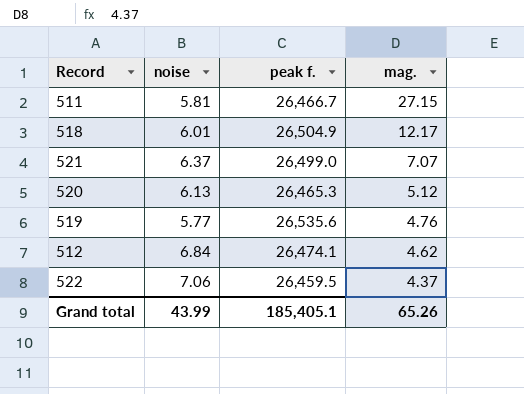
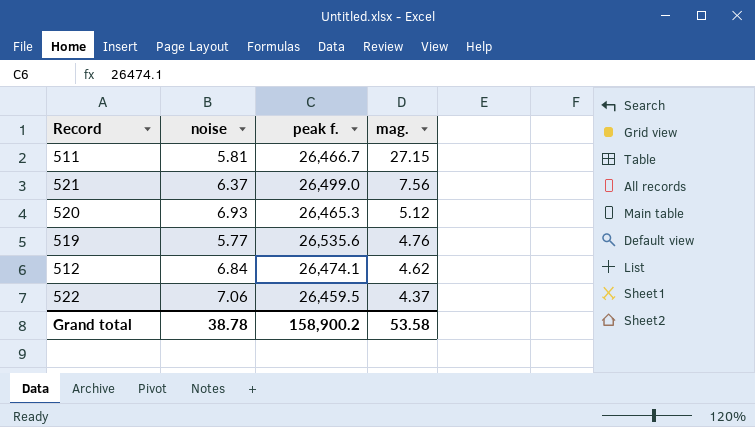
row 518: 6.01 | 26,504.9 | 12.17 -> none
521 | mag.: 7.07 -> 7.56
520 | noise: 6.13 -> 6.93
Grand total | noise: 43.99 -> 38.78
Grand total | peak f.: 185,405.1 -> 158,900.2
Grand total | mag.: 65.26 -> 53.58

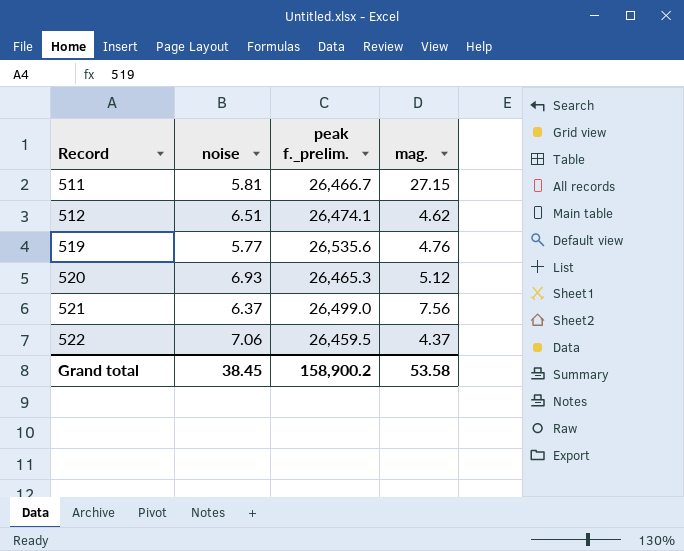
row order: mag. descending -> Record ascending
column name: peak f. -> peak f._prelim.
512 | noise: 6.84 -> 6.51
Grand total | noise: 38.78 -> 38.45

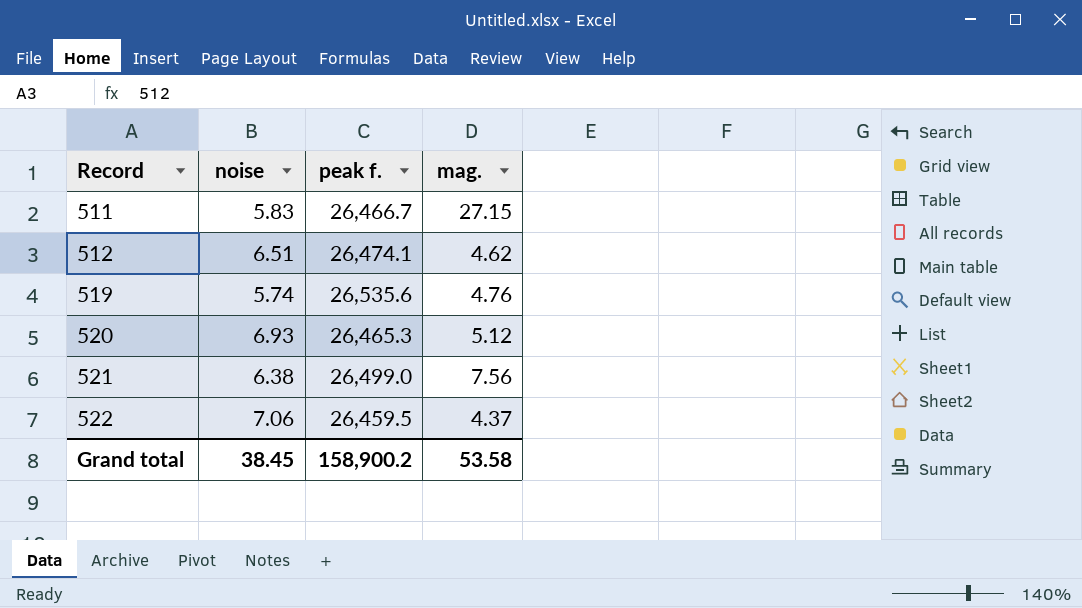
column name: peak f._prelim. -> peak f.
511 | noise: 5.81 -> 5.83
519 | noise: 5.77 -> 5.74
521 | noise: 6.37 -> 6.38

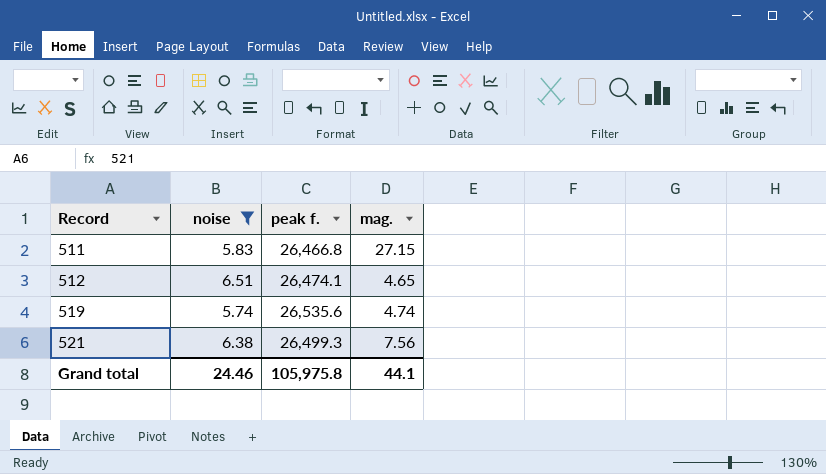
filter: none -> noise <= 6.51
511 | peak f.: 26,466.7 -> 26,466.8
512 | mag.: 4.62 -> 4.65
519 | mag.: 4.76 -> 4.74
521 | peak f.: 26,499.0 -> 26,499.3
Grand total | noise: 38.45 -> 24.46
Grand total | peak f.: 158,900.2 -> 105,975.8
Grand total | mag.: 53.58 -> 44.1

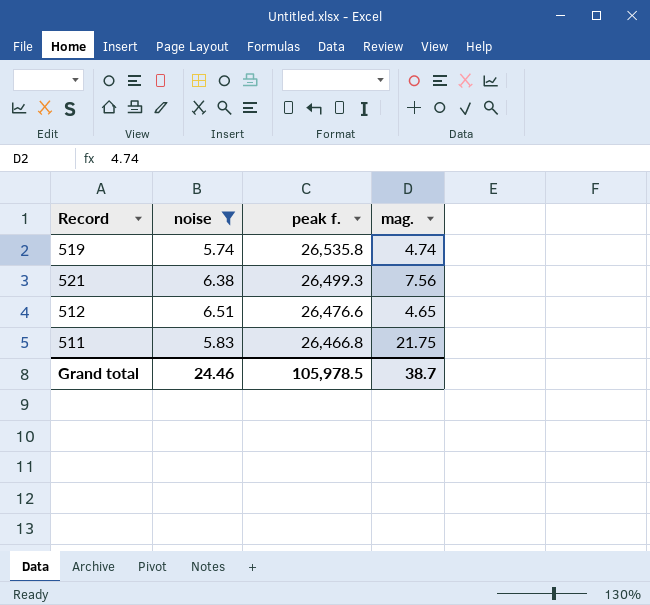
row order: Record ascending -> peak f. descending
519 | peak f.: 26,535.6 -> 26,535.8
512 | peak f.: 26,474.1 -> 26,476.6
511 | mag.: 27.15 -> 21.75
Grand total | peak f.: 105,975.8 -> 105,978.5
Grand total | mag.: 44.1 -> 38.7

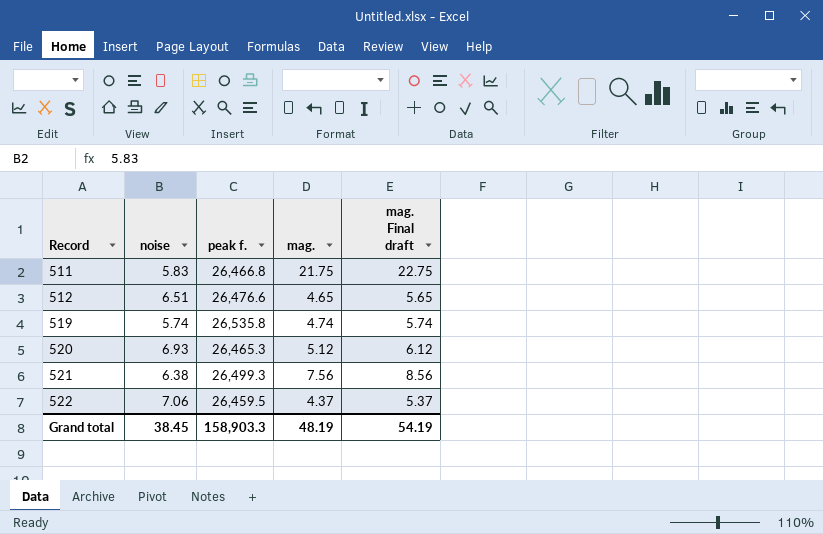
filter: noise <= 6.51 -> none
row order: peak f. descending -> Record ascending
column mag. Final draft | formula: none -> [mag.] + 1
Grand total | noise: 24.46 -> 38.45
Grand total | peak f.: 105,978.5 -> 158,903.3
Grand total | mag.: 38.7 -> 48.19

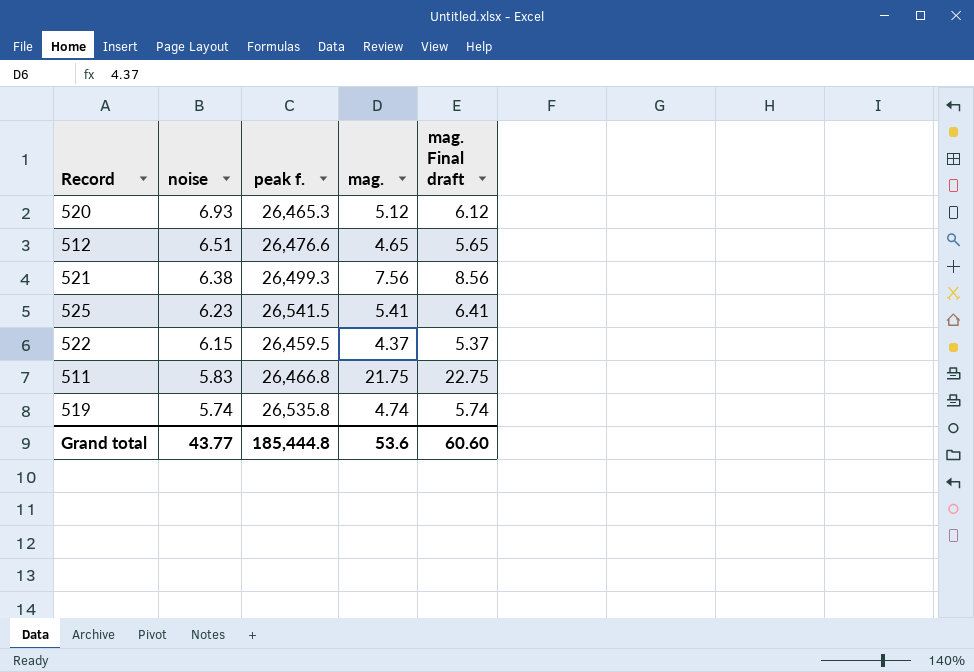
row order: Record ascending -> noise descending
row 525: none -> 6.23 | 26,541.5 | 5.41 | 6.41
522 | noise: 7.06 -> 6.15
Grand total | noise: 38.45 -> 43.77
Grand total | peak f.: 158,903.3 -> 185,444.8
Grand total | mag.: 48.19 -> 53.6
Grand total | mag. Final draft: 54.19 -> 60.60

